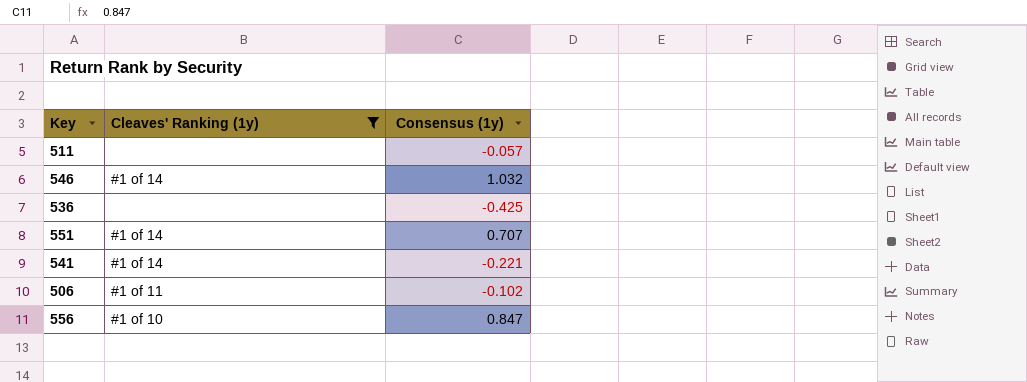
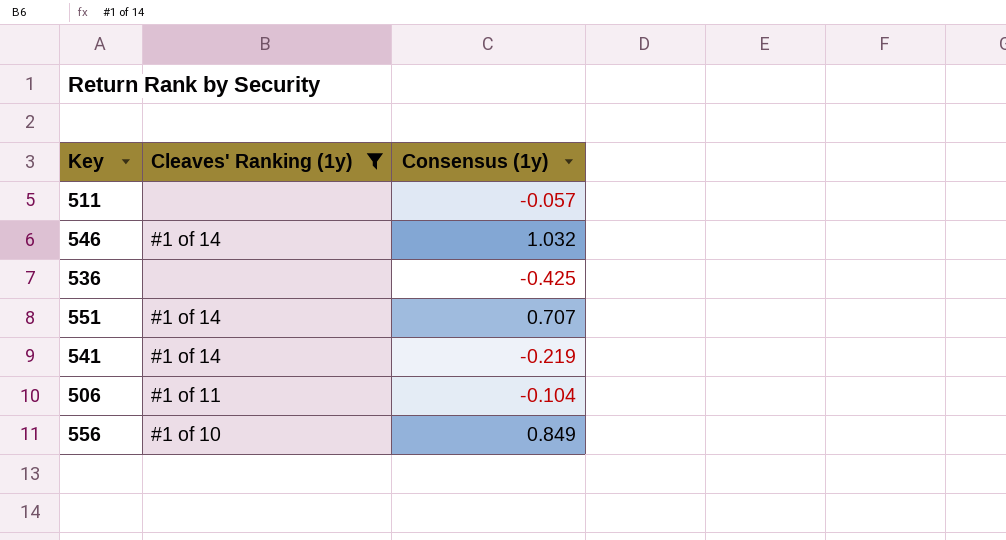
541 | Consensus (1y): -0.221 -> -0.219
506 | Consensus (1y): -0.102 -> -0.104
556 | Consensus (1y): 0.847 -> 0.849

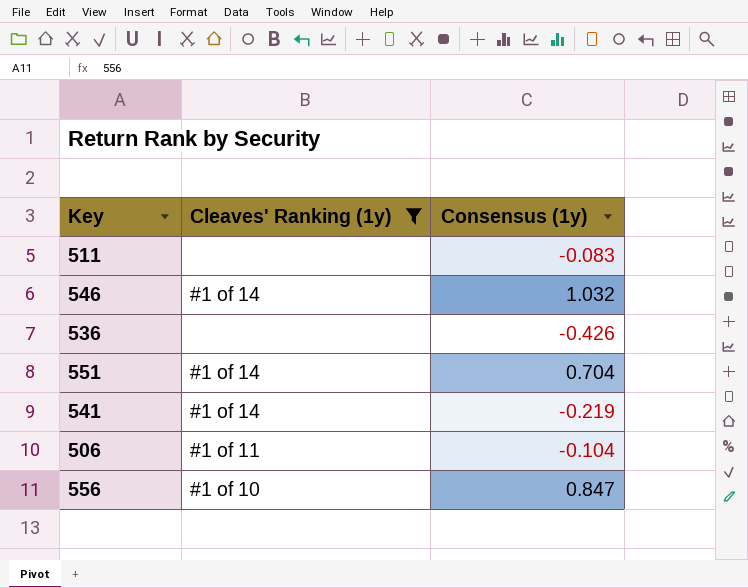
511 | Consensus (1y): -0.057 -> -0.083
536 | Consensus (1y): -0.425 -> -0.426
551 | Consensus (1y): 0.707 -> 0.704
556 | Consensus (1y): 0.849 -> 0.847

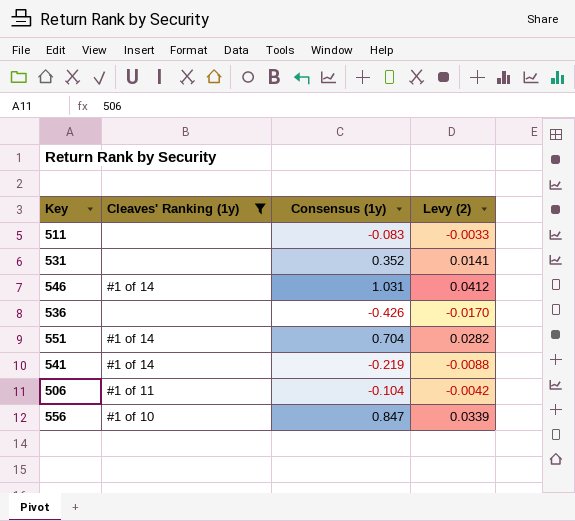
column Levy (2) | formula: none -> [Consensus (1y)] * 0.04
row 531: none -> none | 0.352 | 0.0141
546 | Consensus (1y): 1.032 -> 1.031

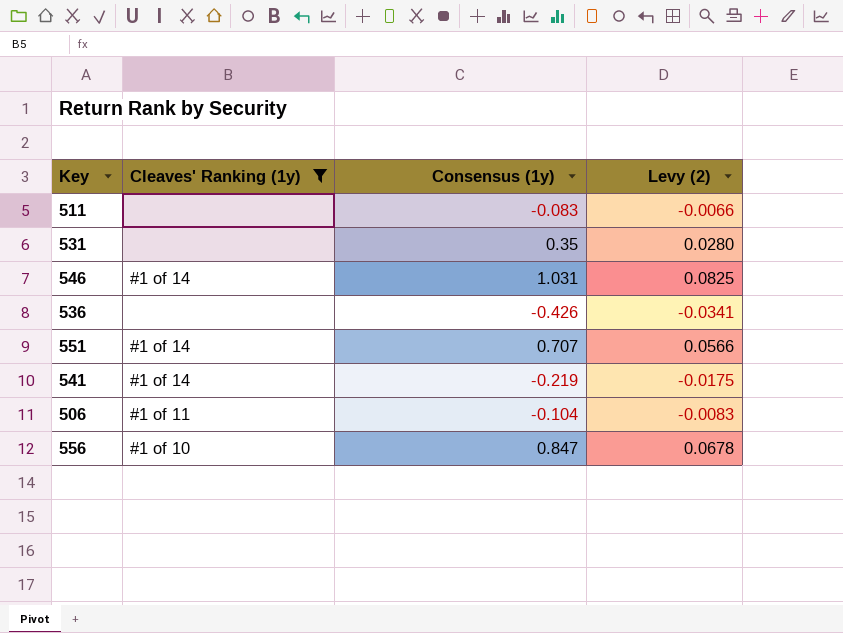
column Levy (2) | formula: [Consensus (1y)] * 0.04 -> [Consensus (1y)] * 0.08
531 | Consensus (1y): 0.352 -> 0.35
551 | Consensus (1y): 0.704 -> 0.707

